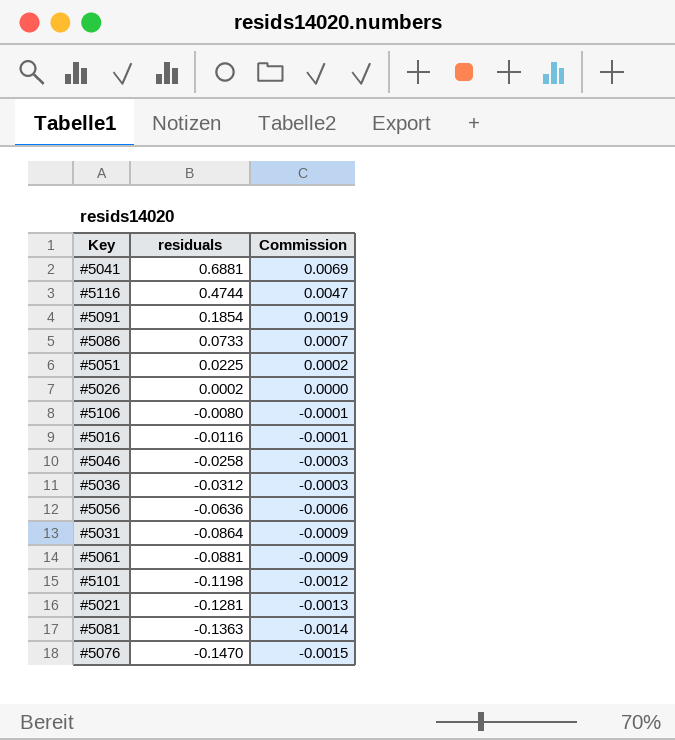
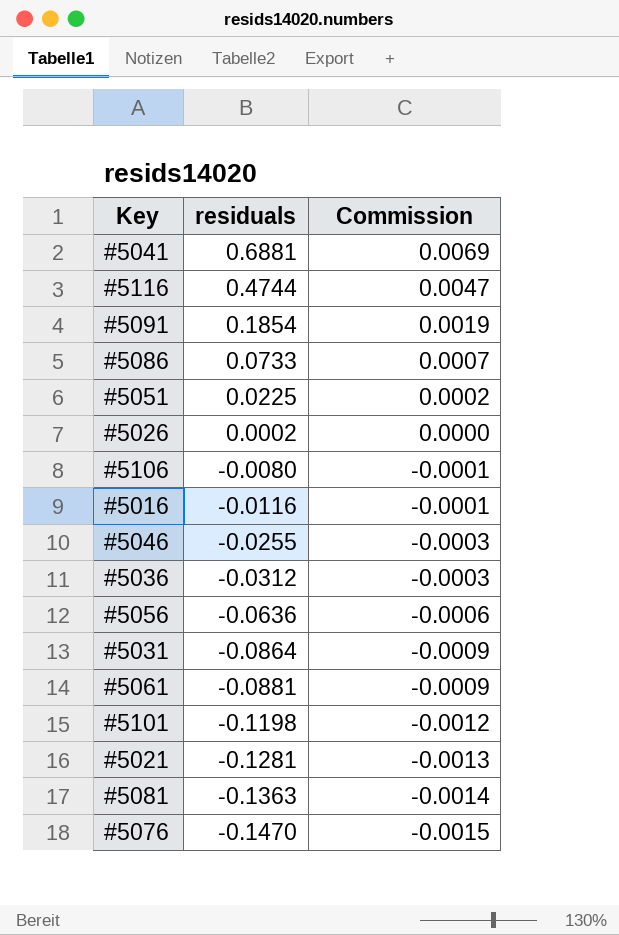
#5046 | residuals: -0.0258 -> -0.0255

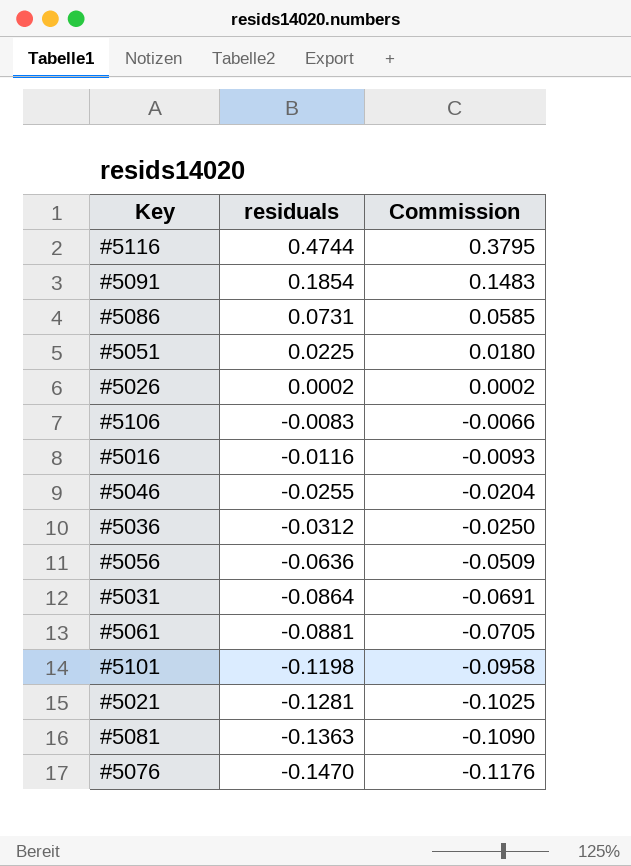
column Commission | formula: [residuals] * 0.01 -> [residuals] * 0.8
row #5041: 0.6881 | 0.0069 -> none
#5086 | residuals: 0.0733 -> 0.0731
#5106 | residuals: -0.0080 -> -0.0083

